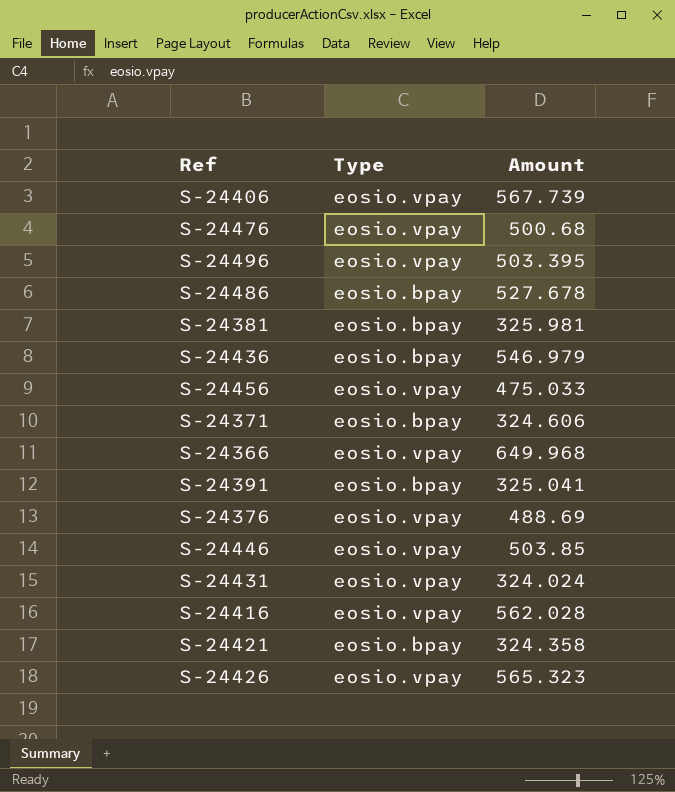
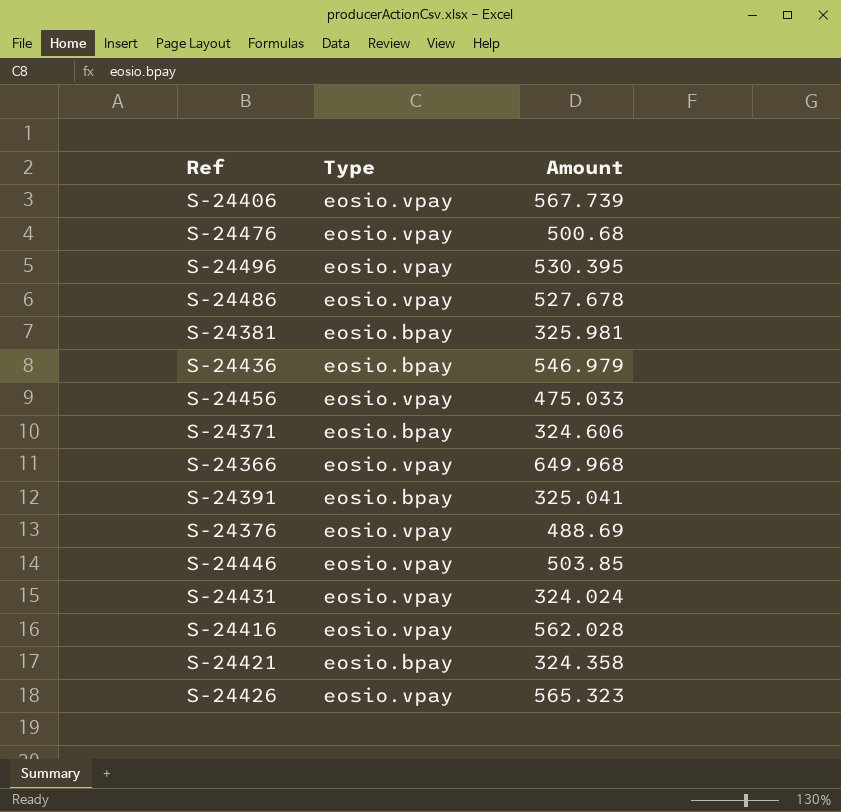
S-24496 | Amount: 503.395 -> 530.395
S-24486 | Type: eosio.bpay -> eosio.vpay

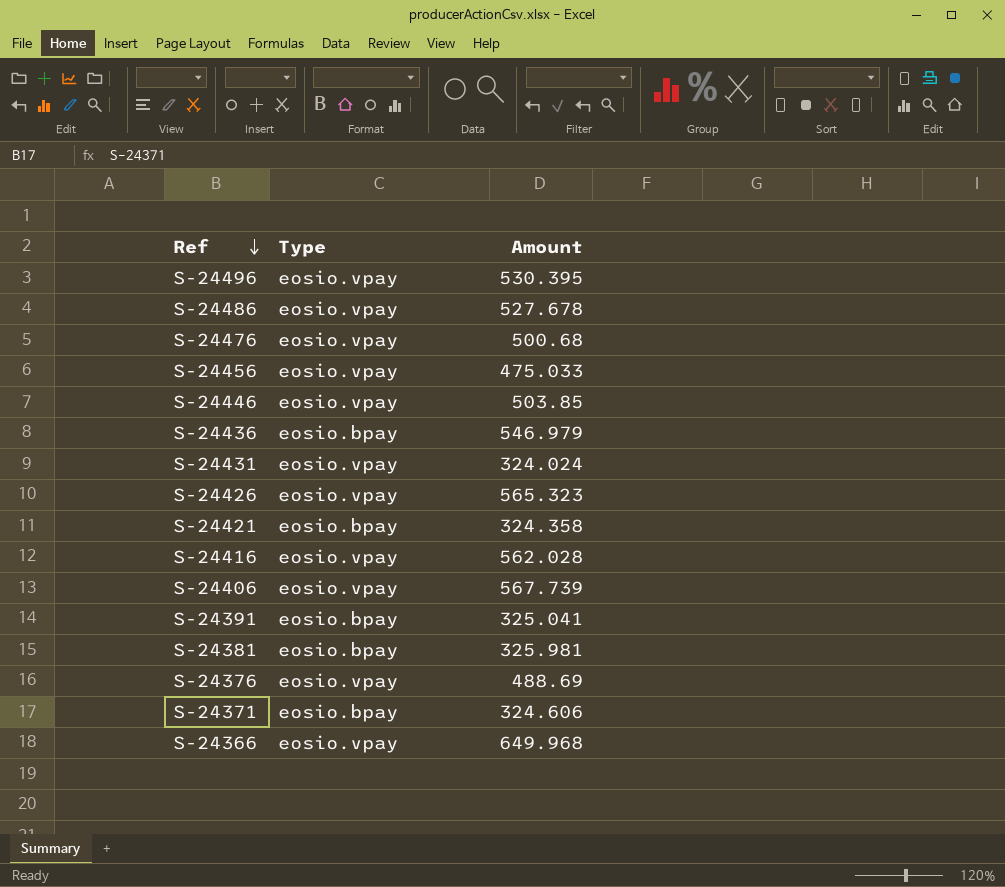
row order: none -> Ref descending

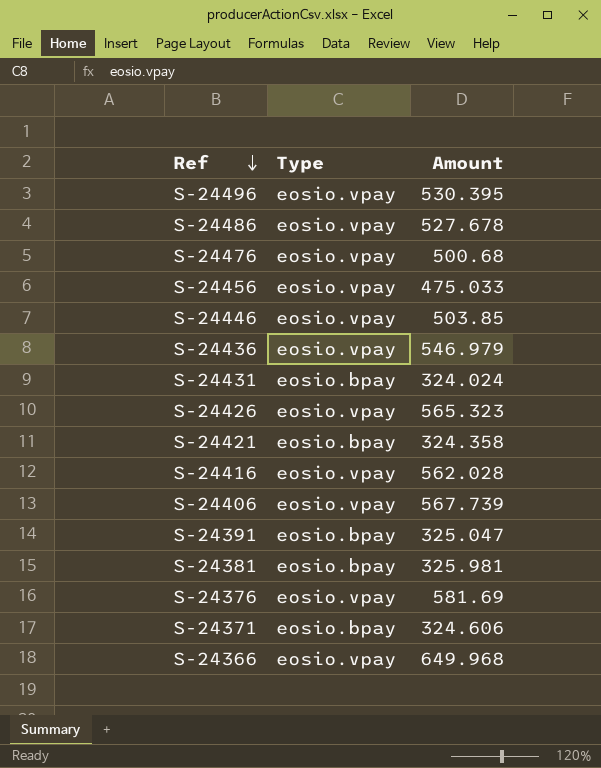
S-24436 | Type: eosio.bpay -> eosio.vpay
S-24431 | Type: eosio.vpay -> eosio.bpay
S-24391 | Amount: 325.041 -> 325.047
S-24376 | Amount: 488.69 -> 581.69

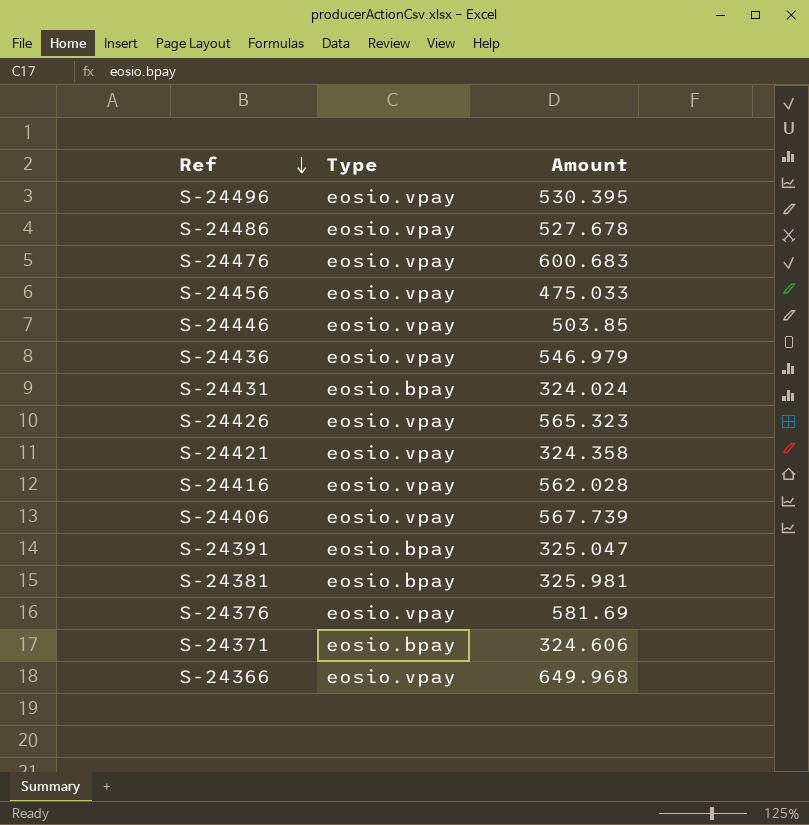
S-24476 | Amount: 500.68 -> 600.683
S-24421 | Type: eosio.bpay -> eosio.vpay

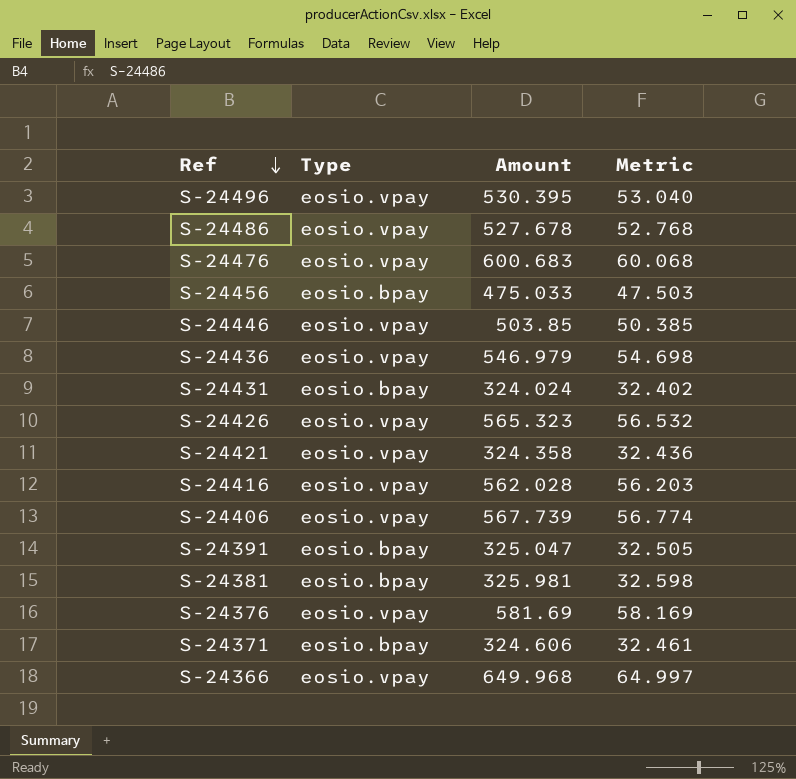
column Metric | formula: none -> [Amount] * 0.1
S-24456 | Type: eosio.vpay -> eosio.bpay

